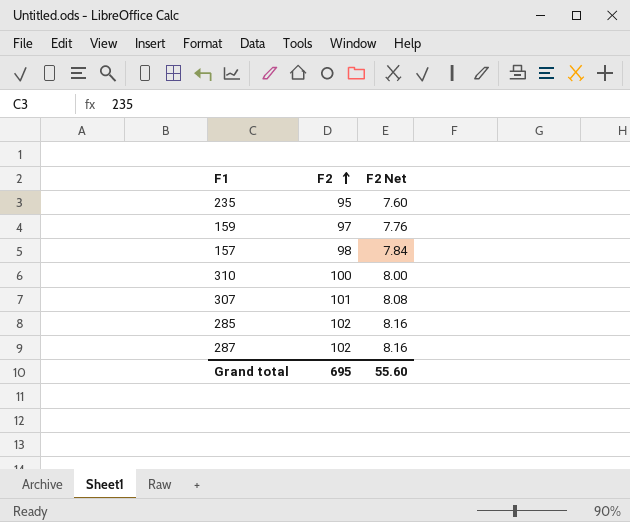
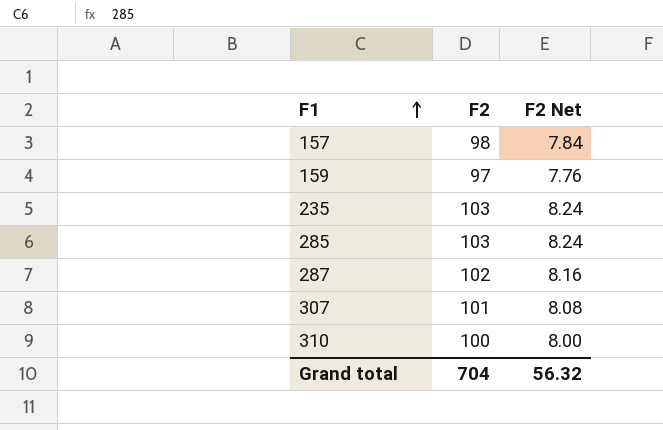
row order: F2 ascending -> F1 ascending
235 | F2: 95 -> 103
235 | F2 Net: 7.60 -> 8.24
285 | F2: 102 -> 103
285 | F2 Net: 8.16 -> 8.24
Grand total | F2: 695 -> 704
Grand total | F2 Net: 55.60 -> 56.32

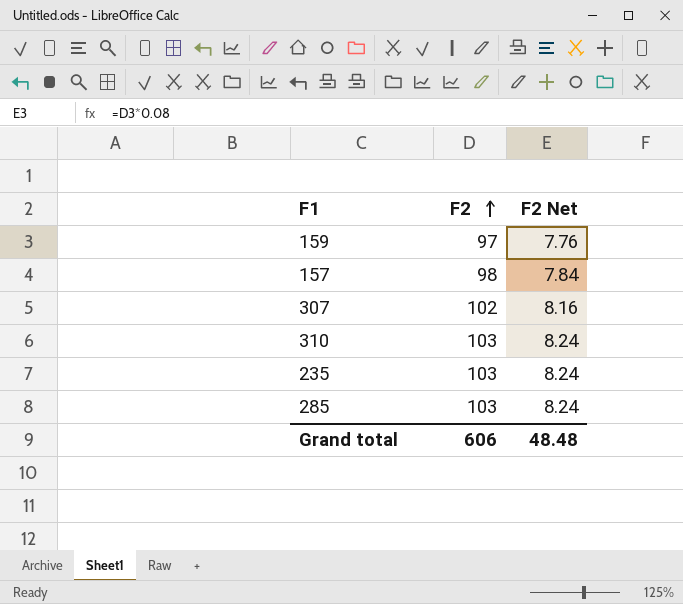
row order: F1 ascending -> F2 ascending
row 287: 102 | 8.16 -> none
307 | F2: 101 -> 102
307 | F2 Net: 8.08 -> 8.16
310 | F2: 100 -> 103
310 | F2 Net: 8.00 -> 8.24
Grand total | F2: 704 -> 606
Grand total | F2 Net: 56.32 -> 48.48

